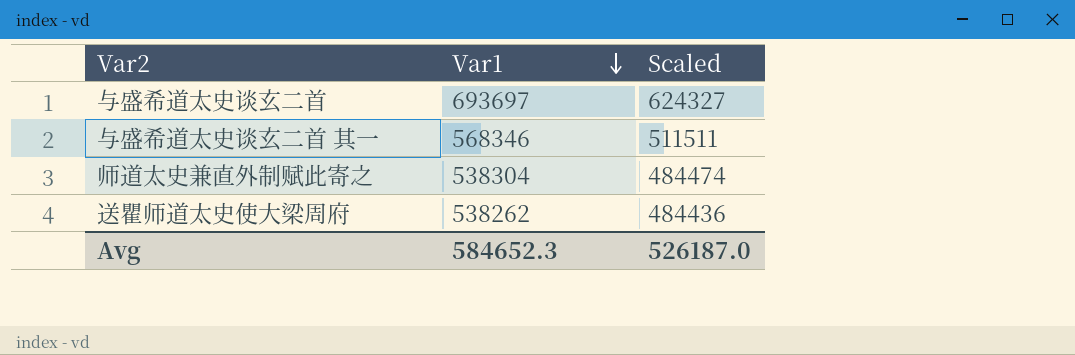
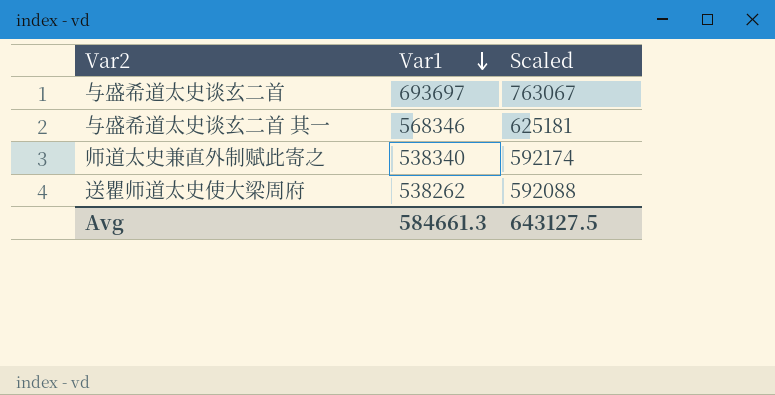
column Scaled | formula: [Var1] * 0.9 -> [Var1] * 1.1
师道太史兼直外制赋此寄之 | Var1: 538304 -> 538340
Avg | Var1: 584652.3 -> 584661.3
Avg | Scaled: 526187.0 -> 643127.5

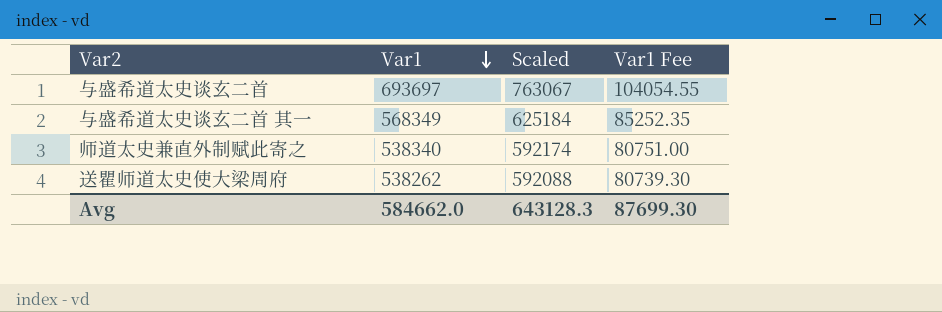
column Var1 Fee | formula: none -> [Var1] * 0.15
与盛希道太史谈玄二首 其一 | Var1: 568346 -> 568349
与盛希道太史谈玄二首 其一 | Scaled: 625181 -> 625184
Avg | Var1: 584661.3 -> 584662.0
Avg | Scaled: 643127.5 -> 643128.3

